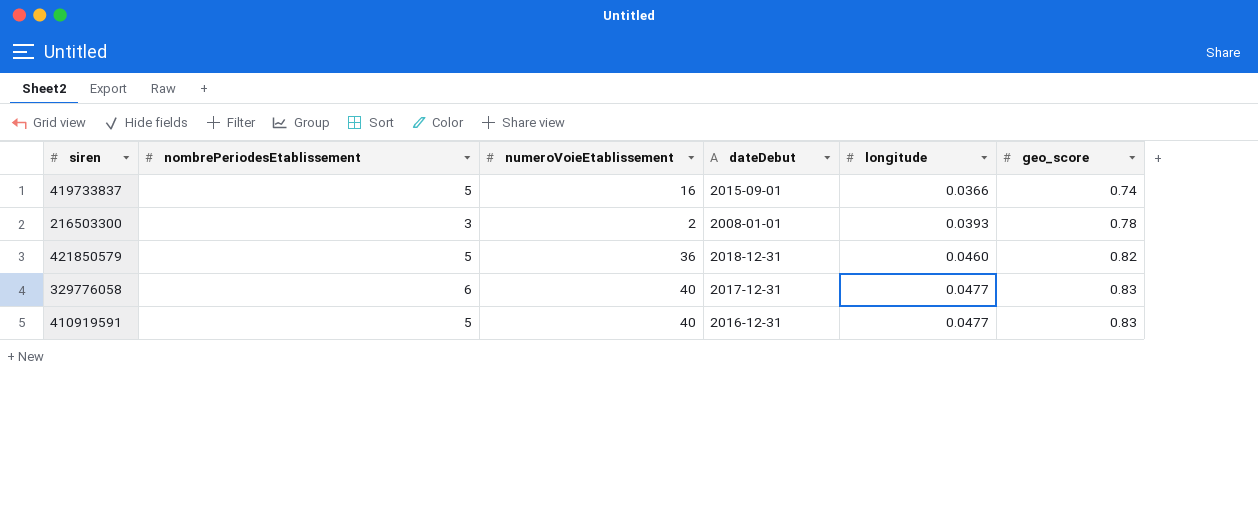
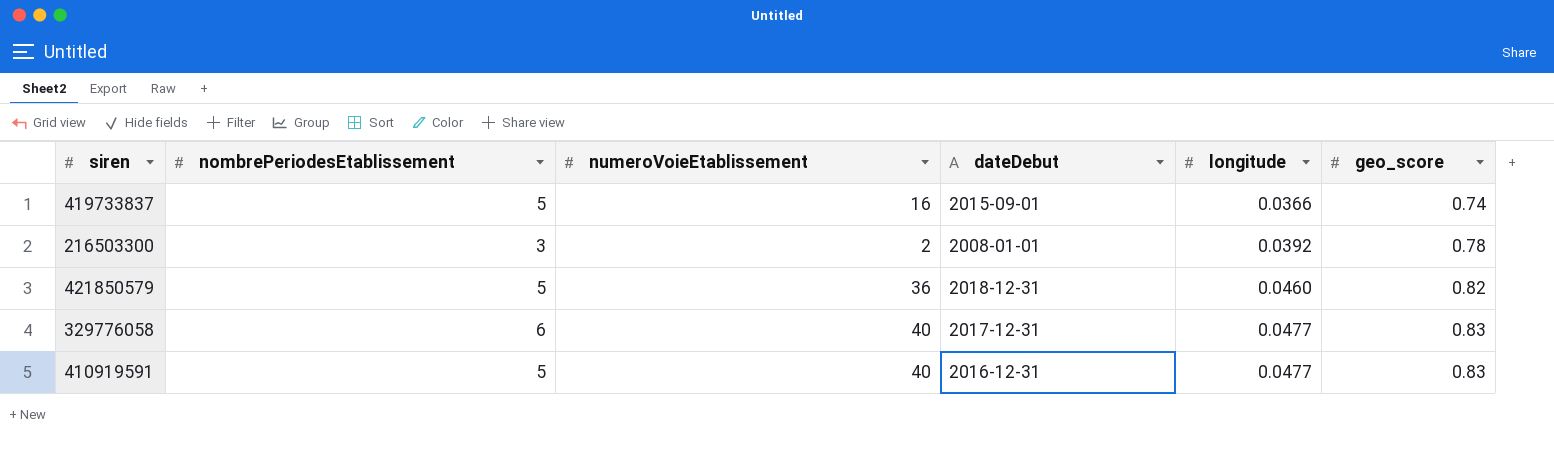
216503300 | longitude: 0.0393 -> 0.0392

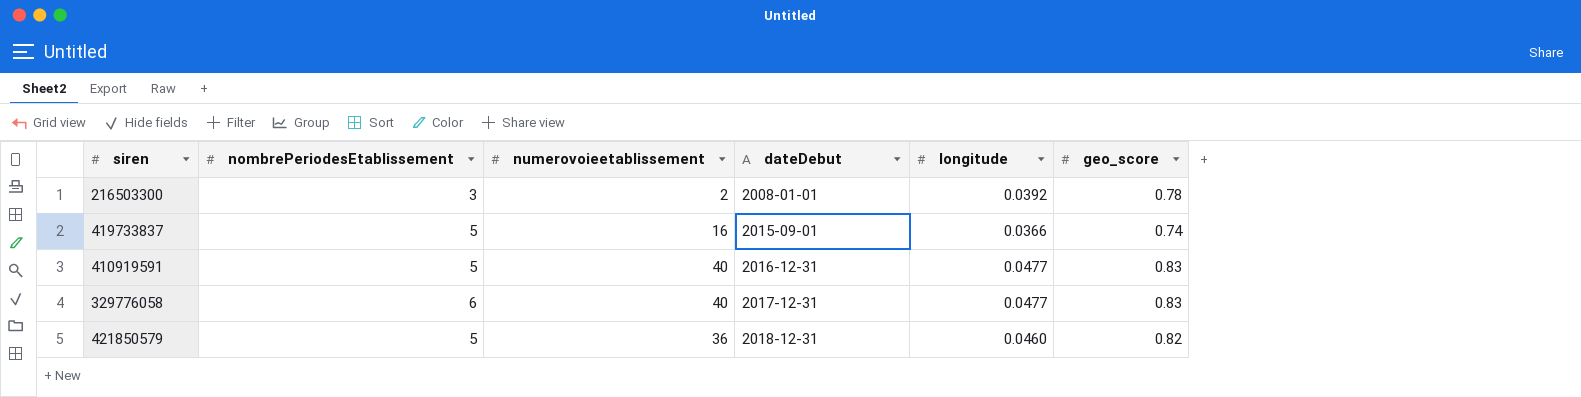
row order: longitude ascending -> dateDebut ascending
column name: numeroVoieEtablissement -> numerovoieetablissement

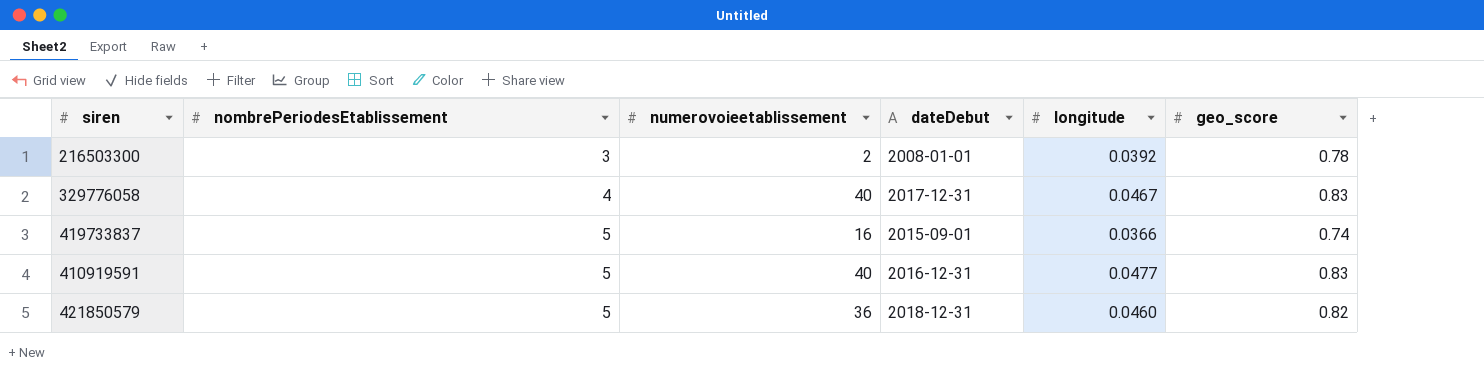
row order: dateDebut ascending -> nombrePeriodesEtablissement ascending
329776058 | nombrePeriodesEtablissement: 6 -> 4
329776058 | longitude: 0.0477 -> 0.0467

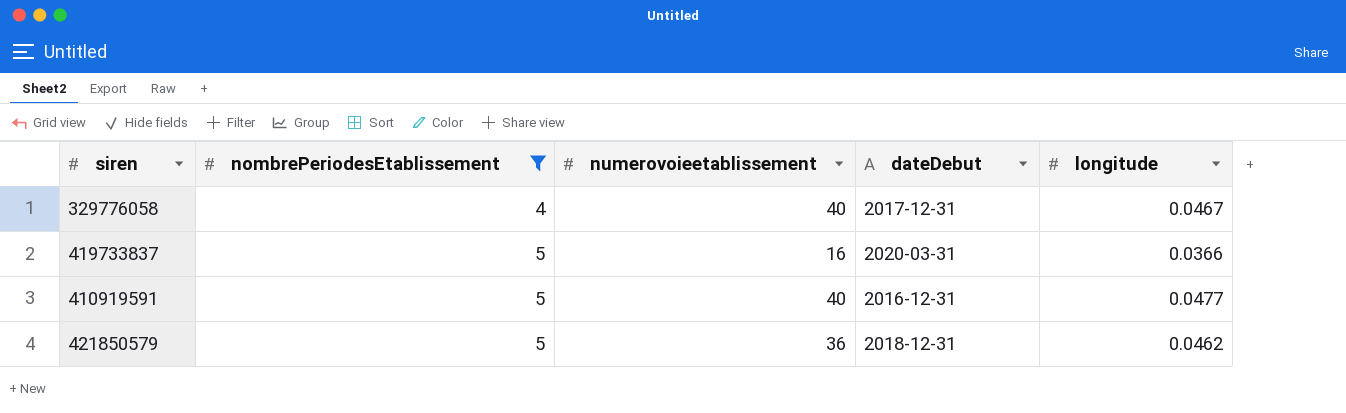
filter: none -> nombrePeriodesEtablissement != 3
column geo_score | position: 6 -> none
419733837 | dateDebut: 2015-09-01 -> 2020-03-31
421850579 | longitude: 0.0460 -> 0.0462

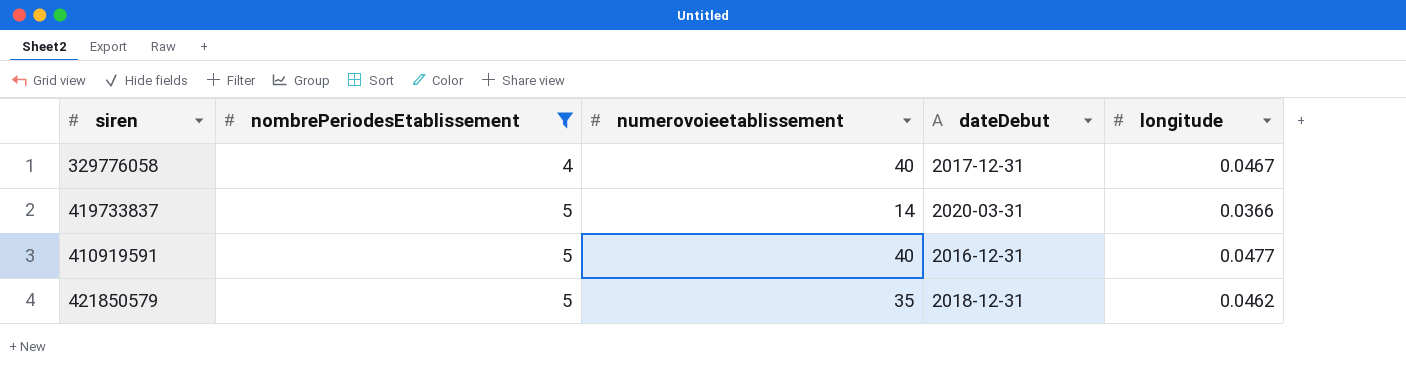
419733837 | numerovoieetablissement: 16 -> 14
421850579 | numerovoieetablissement: 36 -> 35

